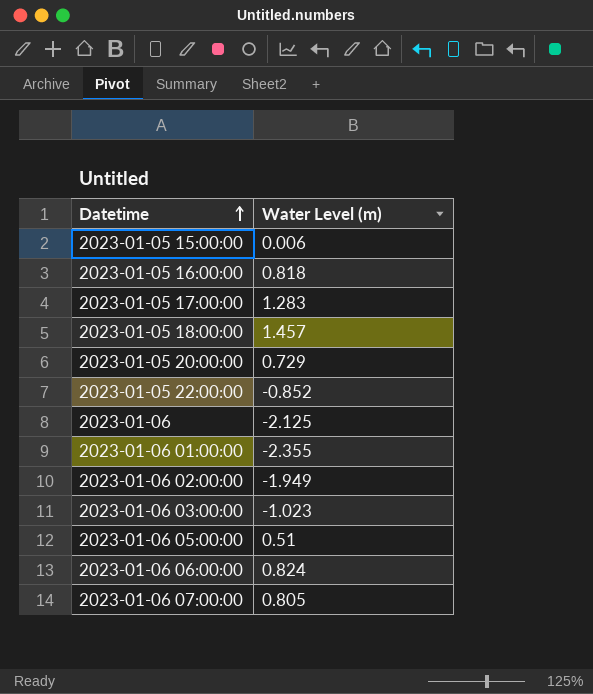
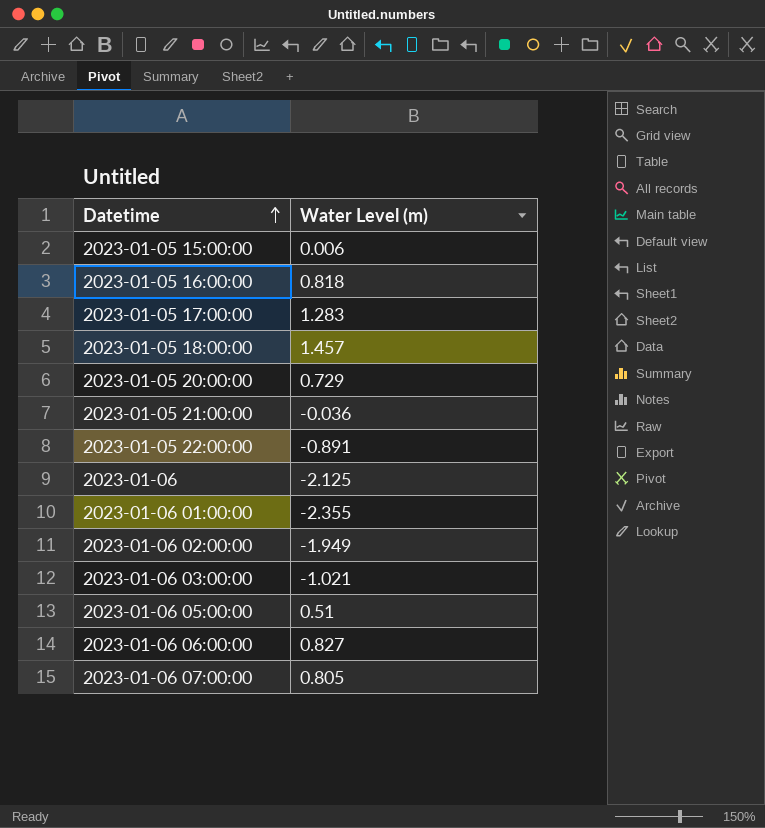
row 2023-01-05 21:00:00: none -> -0.036
2023-01-05 22:00:00 | Water Level (m): -0.852 -> -0.891
2023-01-06 03:00:00 | Water Level (m): -1.023 -> -1.021
2023-01-06 06:00:00 | Water Level (m): 0.824 -> 0.827

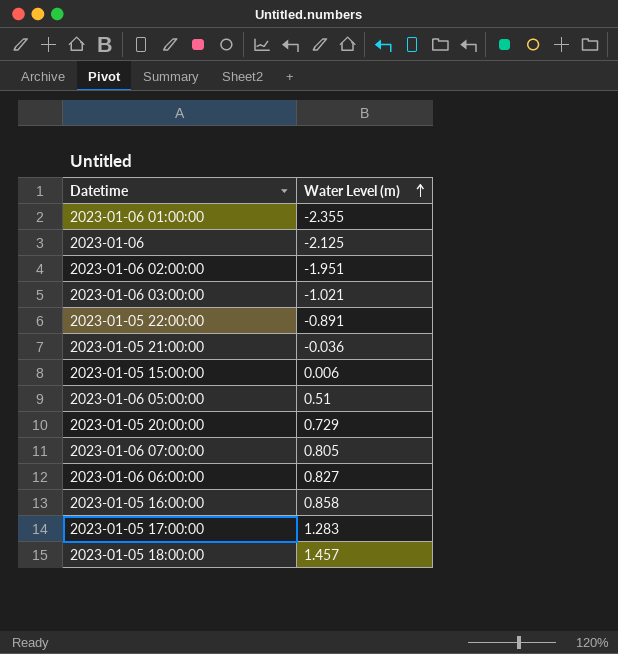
row order: Datetime ascending -> Water Level (m) ascending
2023-01-06 02:00:00 | Water Level (m): -1.949 -> -1.951
2023-01-05 16:00:00 | Water Level (m): 0.818 -> 0.858

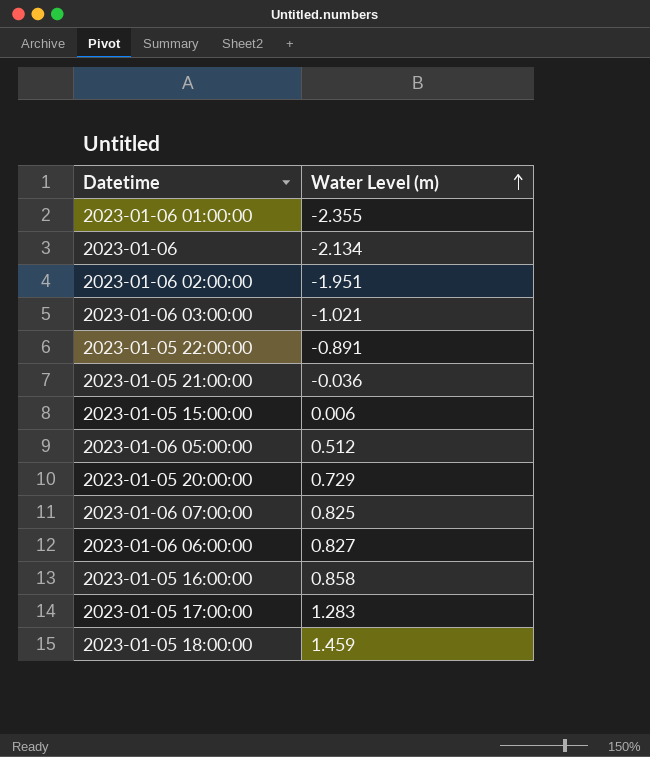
2023-01-06 | Water Level (m): -2.125 -> -2.134
2023-01-06 05:00:00 | Water Level (m): 0.51 -> 0.512
2023-01-06 07:00:00 | Water Level (m): 0.805 -> 0.825
2023-01-05 18:00:00 | Water Level (m): 1.457 -> 1.459

